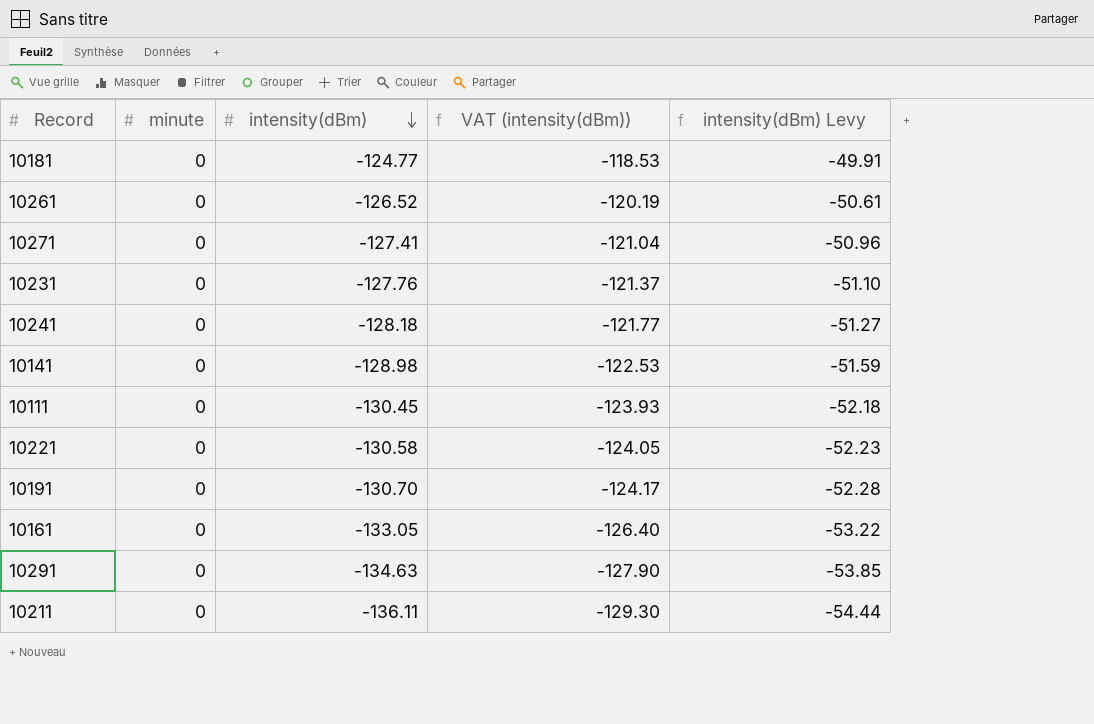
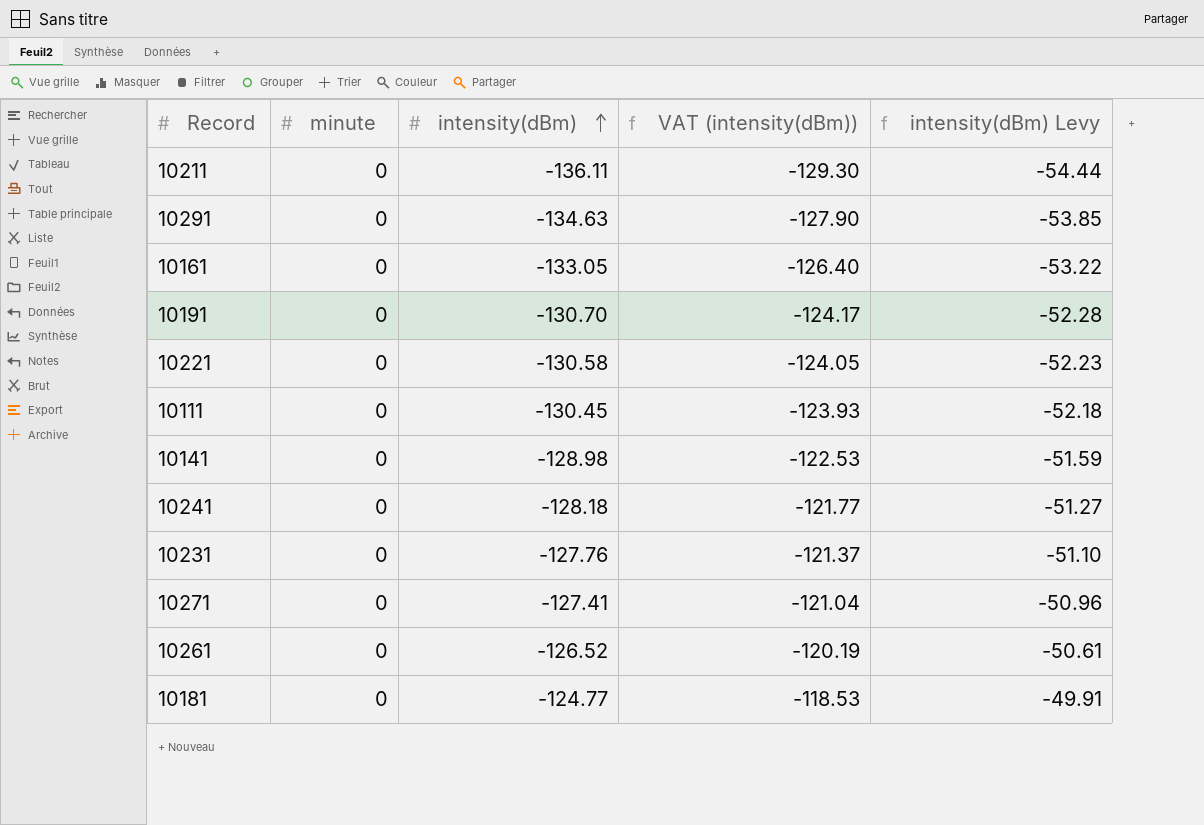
row order: intensity(dBm) descending -> intensity(dBm) ascending

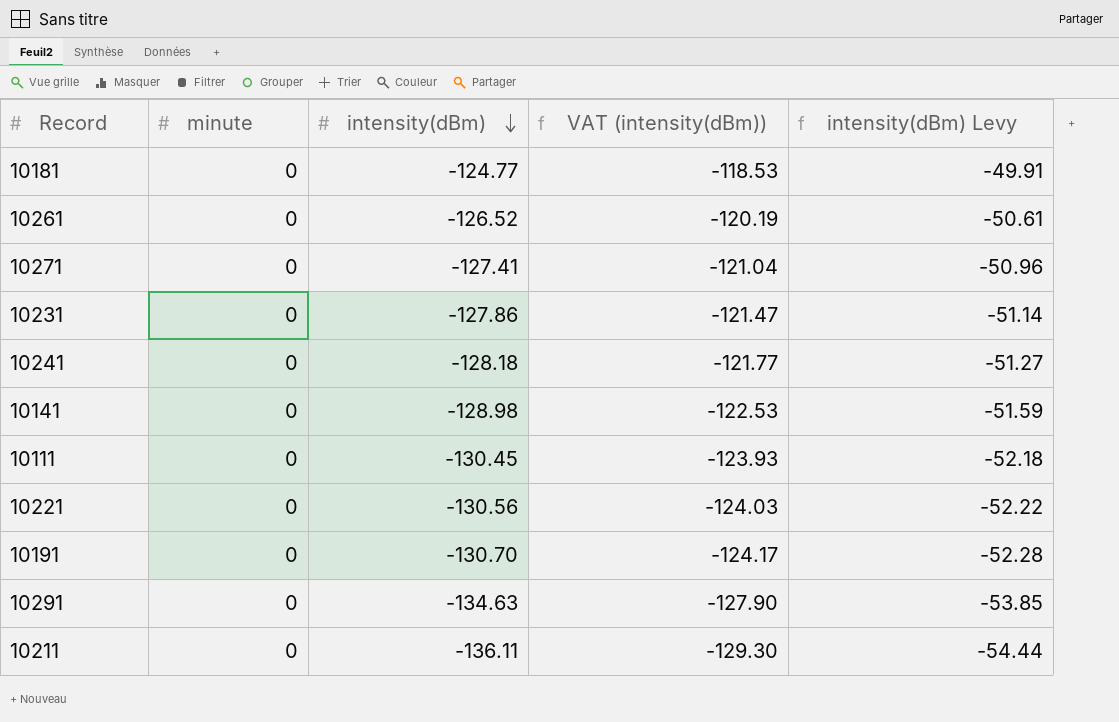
row order: intensity(dBm) ascending -> intensity(dBm) descending
row 10161: 0 | -133.05 | -126.40 | -53.22 -> none
10231 | intensity(dBm): -127.76 -> -127.86
10231 | VAT (intensity(dBm)): -121.37 -> -121.47
10231 | intensity(dBm) Levy: -51.10 -> -51.14
10221 | intensity(dBm): -130.58 -> -130.56
10221 | VAT (intensity(dBm)): -124.05 -> -124.03
10221 | intensity(dBm) Levy: -52.23 -> -52.22

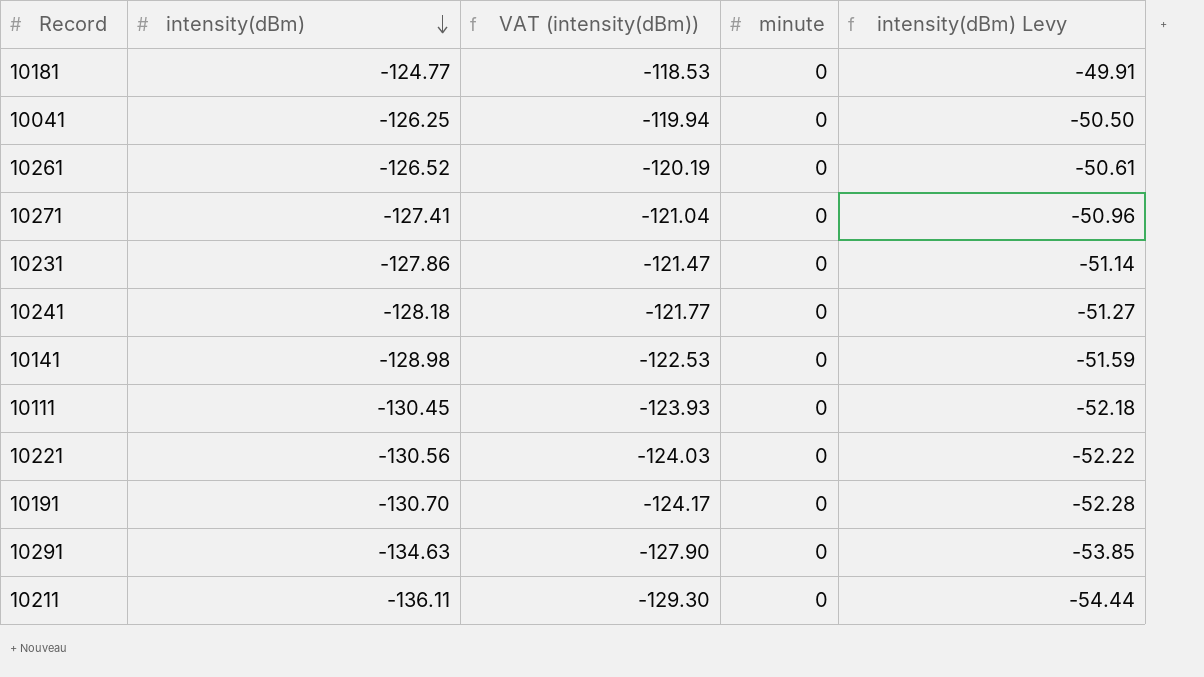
column minute | position: 2 -> 4
row 10041: none -> -126.25 | -119.94 | 0 | -50.50

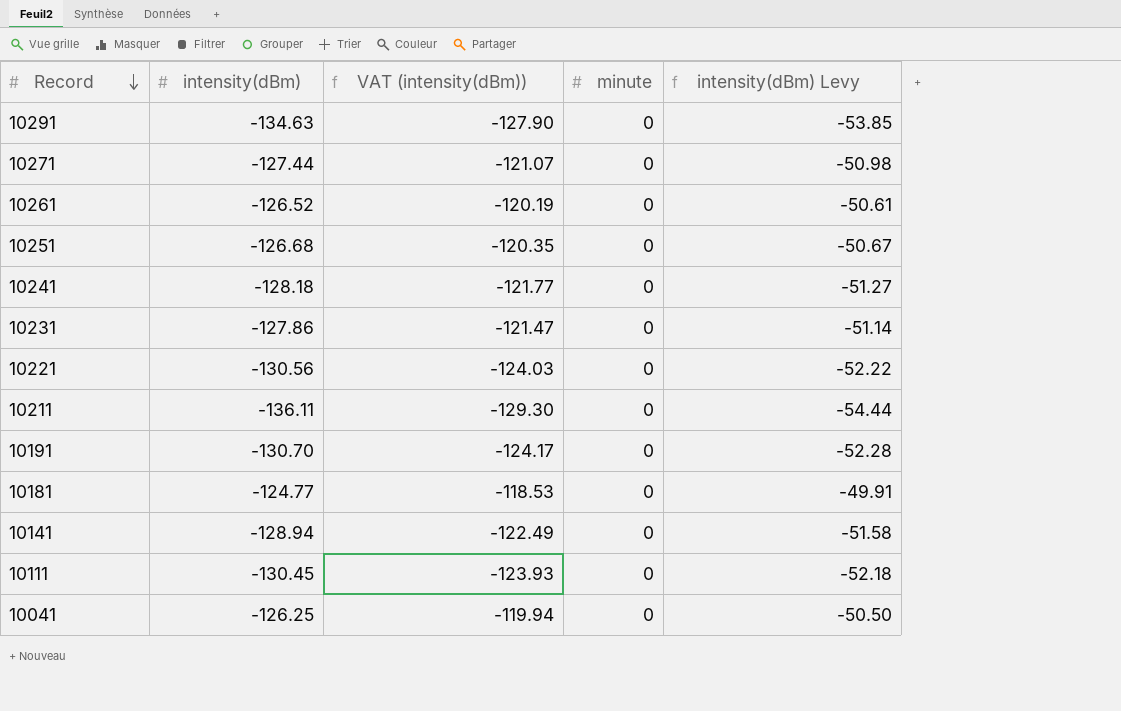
row order: intensity(dBm) descending -> Record descending
10271 | intensity(dBm): -127.41 -> -127.44
10271 | VAT (intensity(dBm)): -121.04 -> -121.07
10271 | intensity(dBm) Levy: -50.96 -> -50.98
row 10251: none -> -126.68 | -120.35 | 0 | -50.67
10141 | intensity(dBm): -128.98 -> -128.94
10141 | VAT (intensity(dBm)): -122.53 -> -122.49
10141 | intensity(dBm) Levy: -51.59 -> -51.58

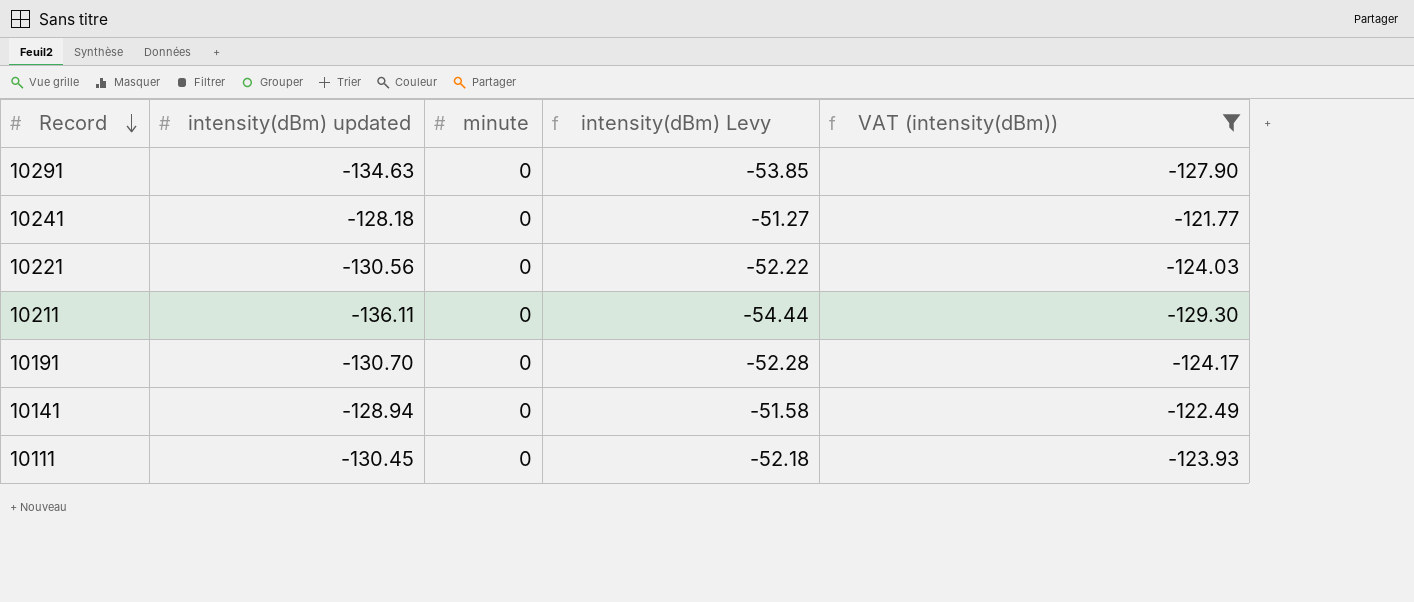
filter: none -> VAT (intensity(dBm)) <= -121.77
column name: intensity(dBm) -> intensity(dBm) updated
column VAT (intensity(dBm)) | position: 3 -> 5

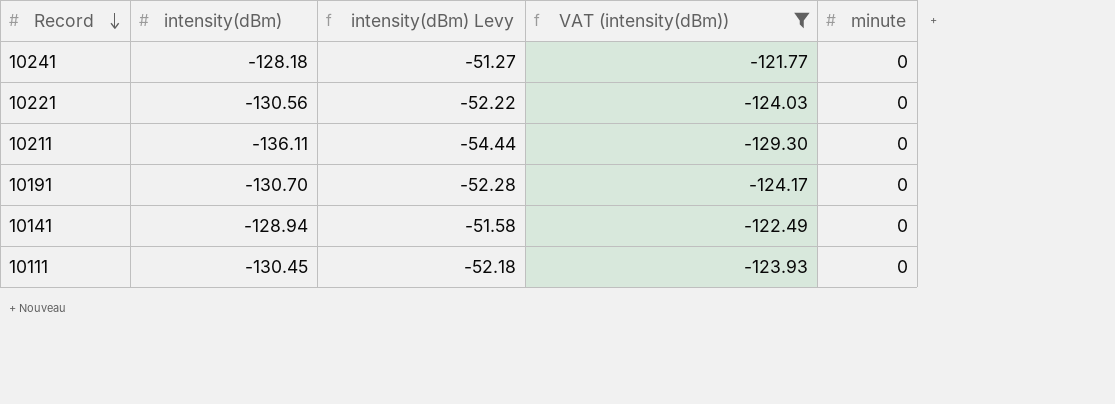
column name: intensity(dBm) updated -> intensity(dBm)
column minute | position: 3 -> 5
row 10291: -134.63 | 0 | -53.85 | -127.90 -> none

